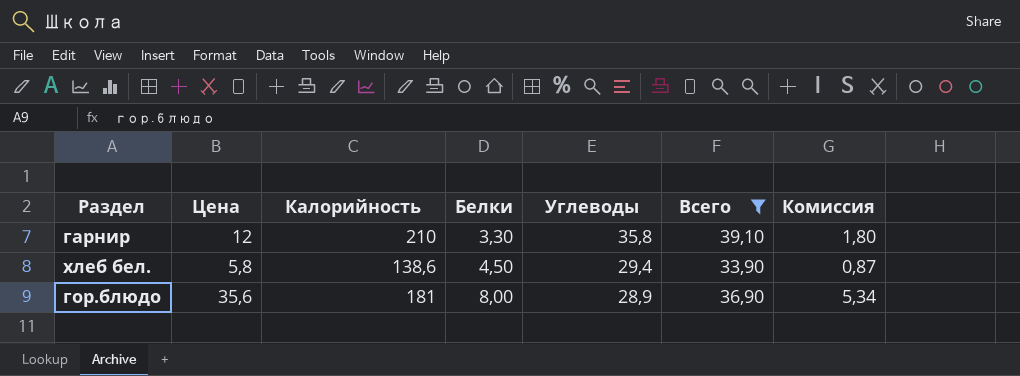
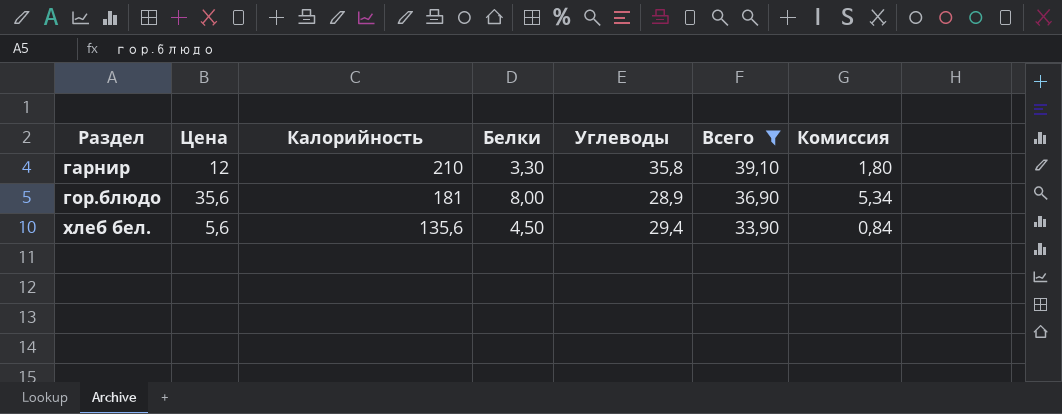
row order: Белки ascending -> Раздел ascending
хлеб бел. | Цена: 5,8 -> 5,6
хлеб бел. | Калорийность: 138,6 -> 135,6
хлеб бел. | Комиссия: 0,87 -> 0,84

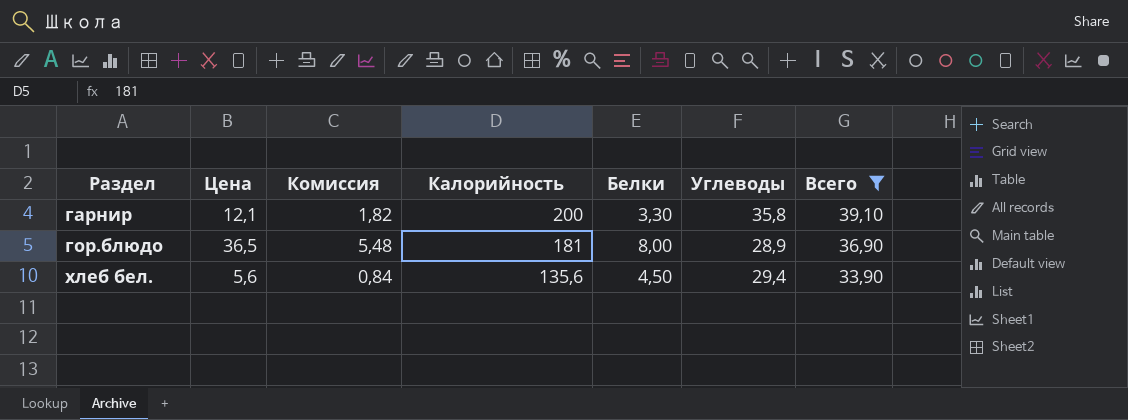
column Комиссия | position: 7 -> 3
гарнир | Цена: 12 -> 12,1
гарнир | Комиссия: 1,80 -> 1,82
гарнир | Калорийность: 210 -> 200
гор.блюдо | Цена: 35,6 -> 36,5
гор.блюдо | Комиссия: 5,34 -> 5,48

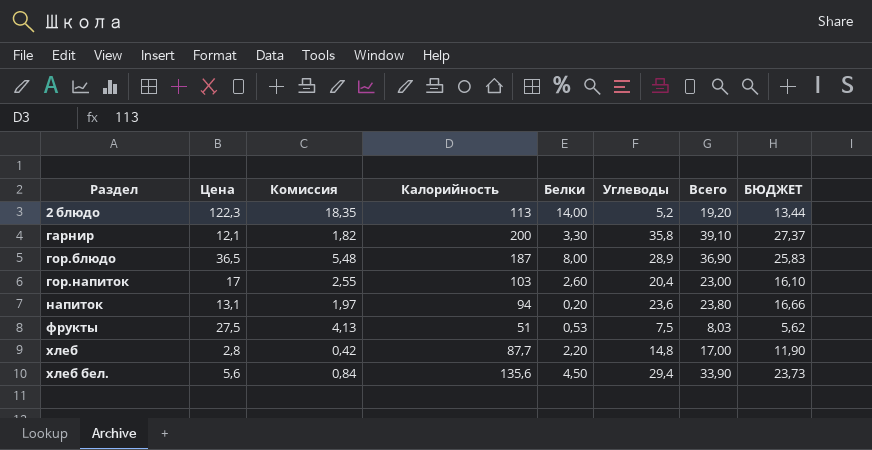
filter: Всего >= 33,90 -> none
column БЮДЖЕТ | formula: none -> [Всего] * 0,7
гор.блюдо | Калорийность: 181 -> 187

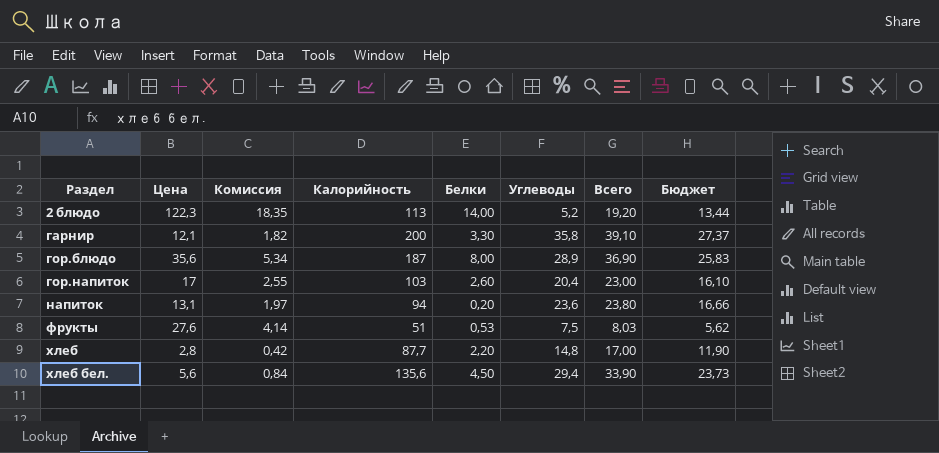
column name: БЮДЖЕТ -> Бюджет
гор.блюдо | Цена: 36,5 -> 35,6
гор.блюдо | Комиссия: 5,48 -> 5,34
фрукты | Цена: 27,5 -> 27,6
фрукты | Комиссия: 4,13 -> 4,14

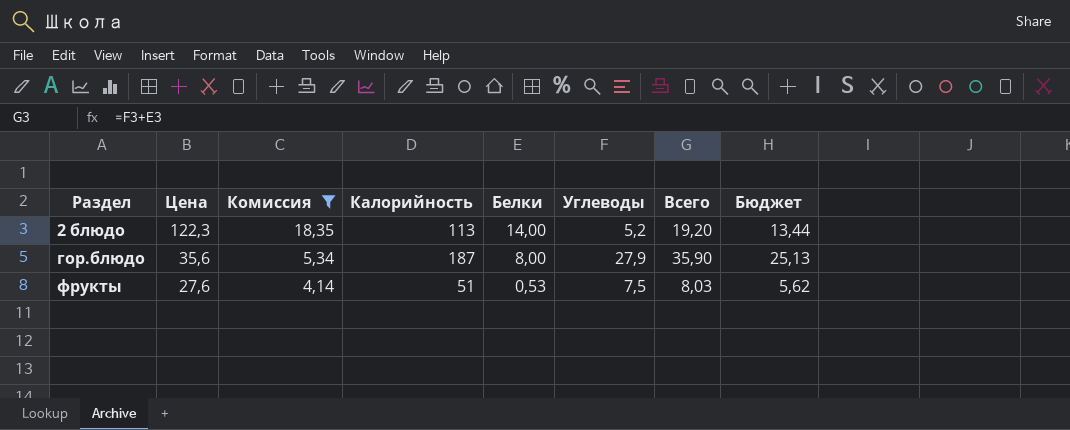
filter: none -> Комиссия >= 4,14
гор.блюдо | Углеводы: 28,9 -> 27,9
гор.блюдо | Всего: 36,90 -> 35,90
гор.блюдо | Бюджет: 25,83 -> 25,13

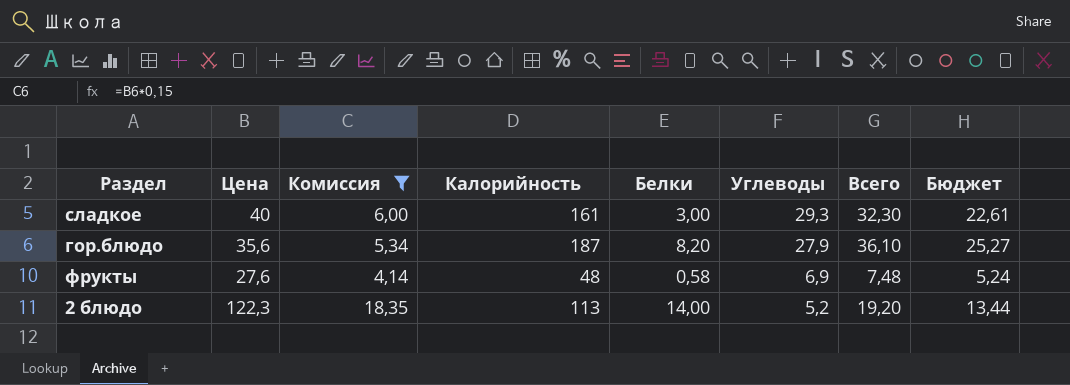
row order: Раздел ascending -> Углеводы descending
row сладкое: none -> 40 | 6,00 | 161 | 3,00 | 29,3 | 32,30 | 22,61
гор.блюдо | Белки: 8,00 -> 8,20
гор.блюдо | Всего: 35,90 -> 36,10
гор.блюдо | Бюджет: 25,13 -> 25,27
фрукты | Калорийность: 51 -> 48
фрукты | Белки: 0,53 -> 0,58
фрукты | Углеводы: 7,5 -> 6,9
фрукты | Всего: 8,03 -> 7,48
фрукты | Бюджет: 5,62 -> 5,24

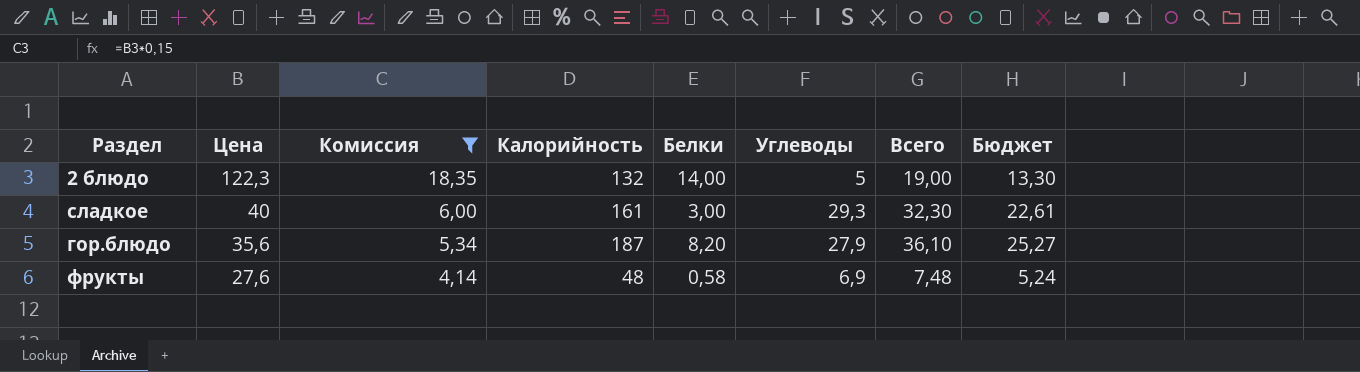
row order: Углеводы descending -> Цена descending
2 блюдо | Калорийность: 113 -> 132
2 блюдо | Углеводы: 5,2 -> 5
2 блюдо | Всего: 19,20 -> 19,00
2 блюдо | Бюджет: 13,44 -> 13,30

